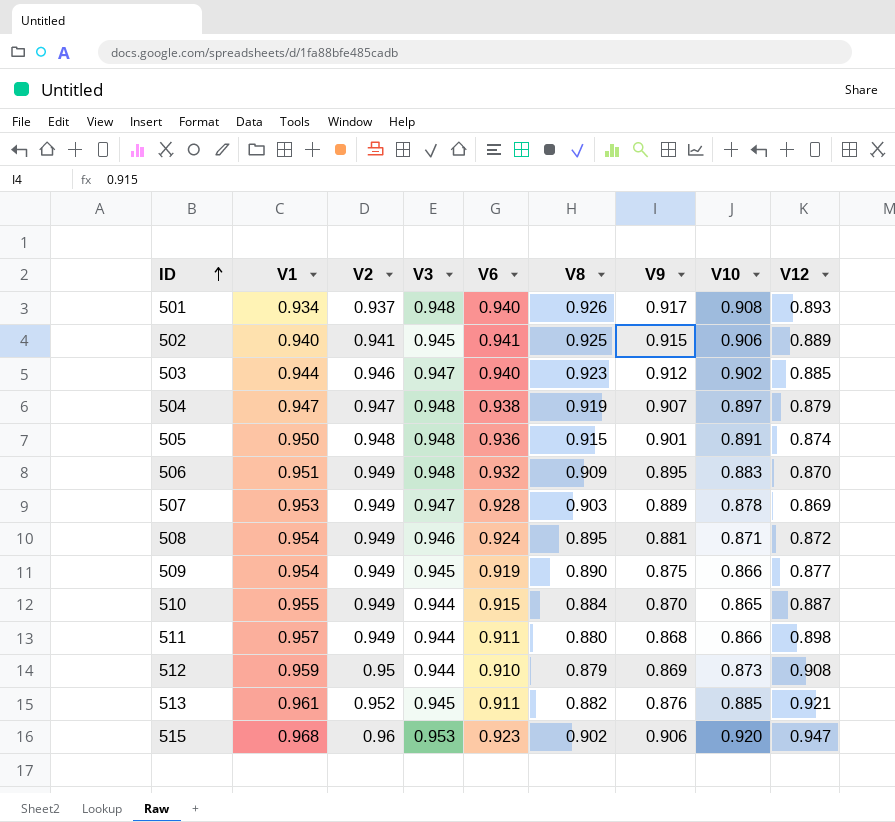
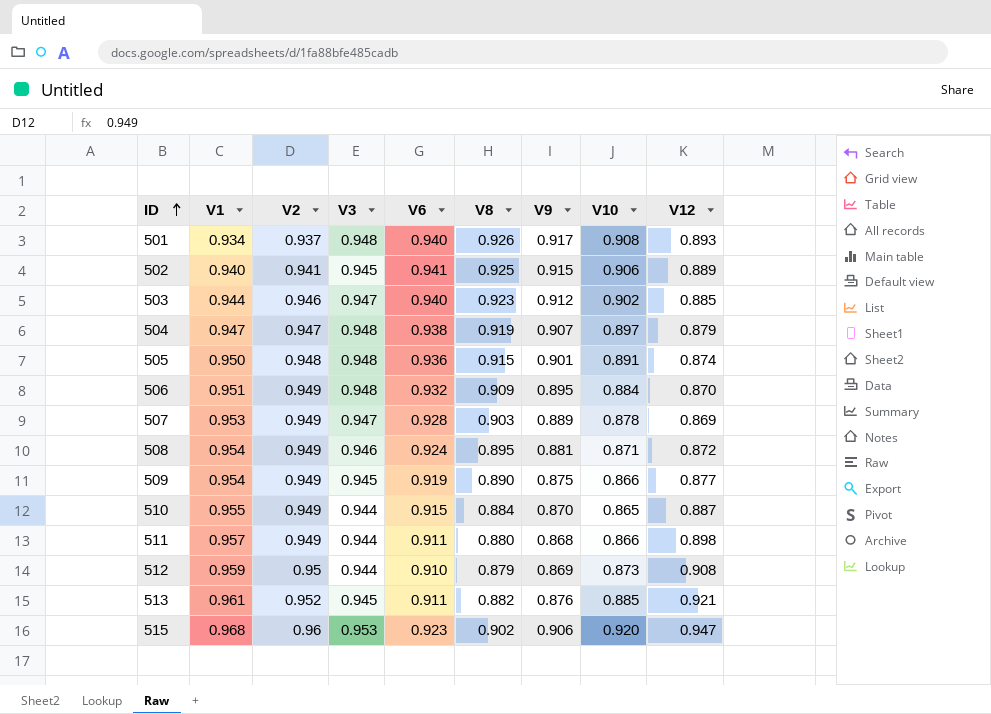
506 | V10: 0.883 -> 0.884

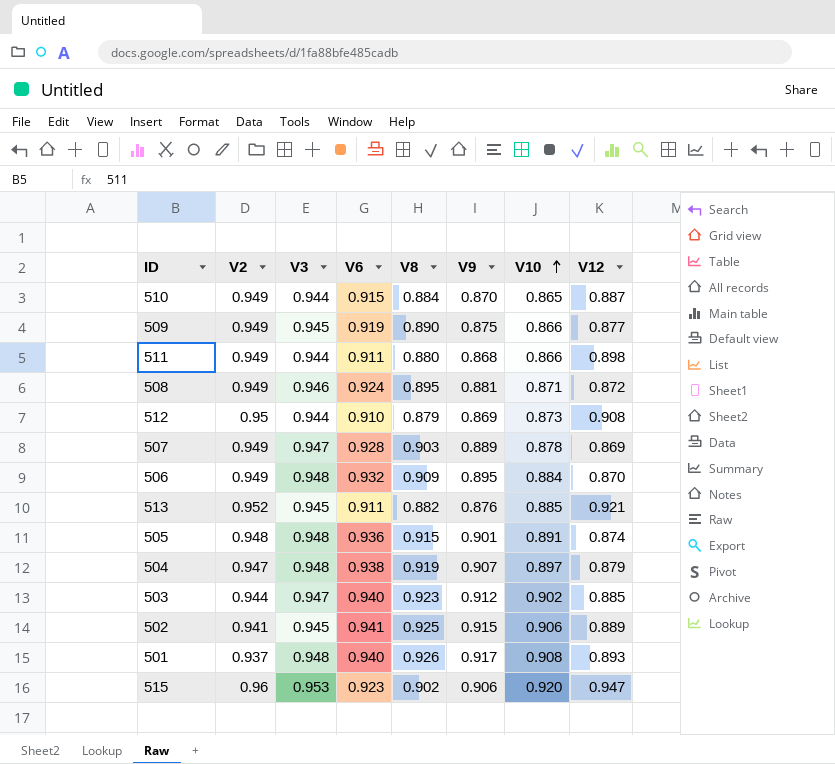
row order: ID ascending -> V10 ascending
column V1 | position: 2 -> none
503 | V2: 0.946 -> 0.944

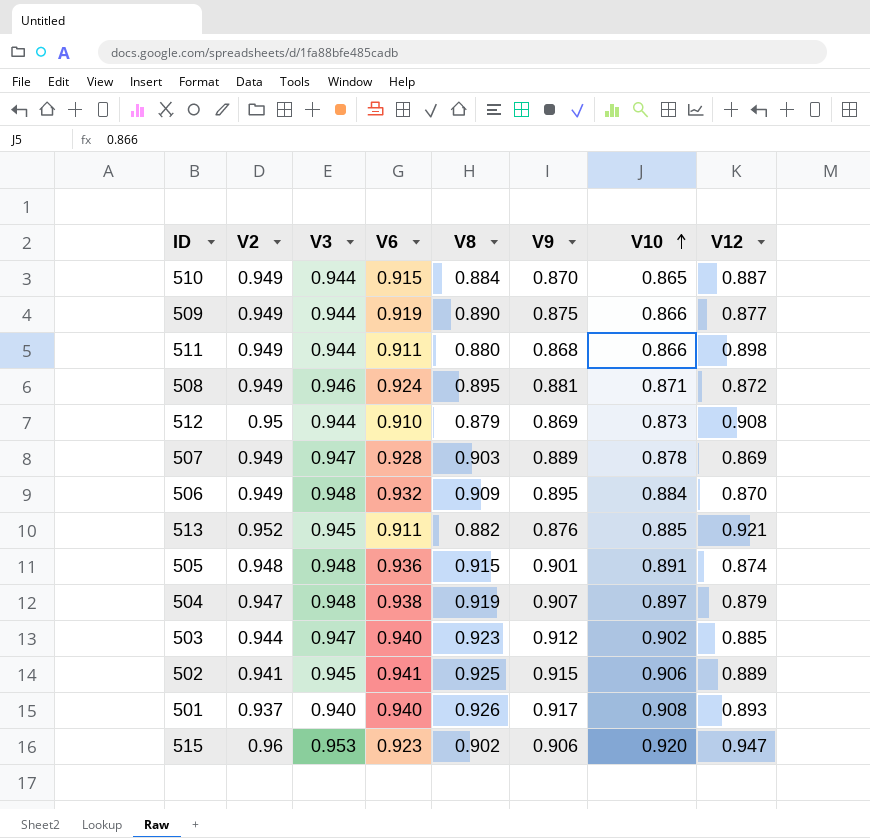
509 | V3: 0.945 -> 0.944
501 | V3: 0.948 -> 0.940

